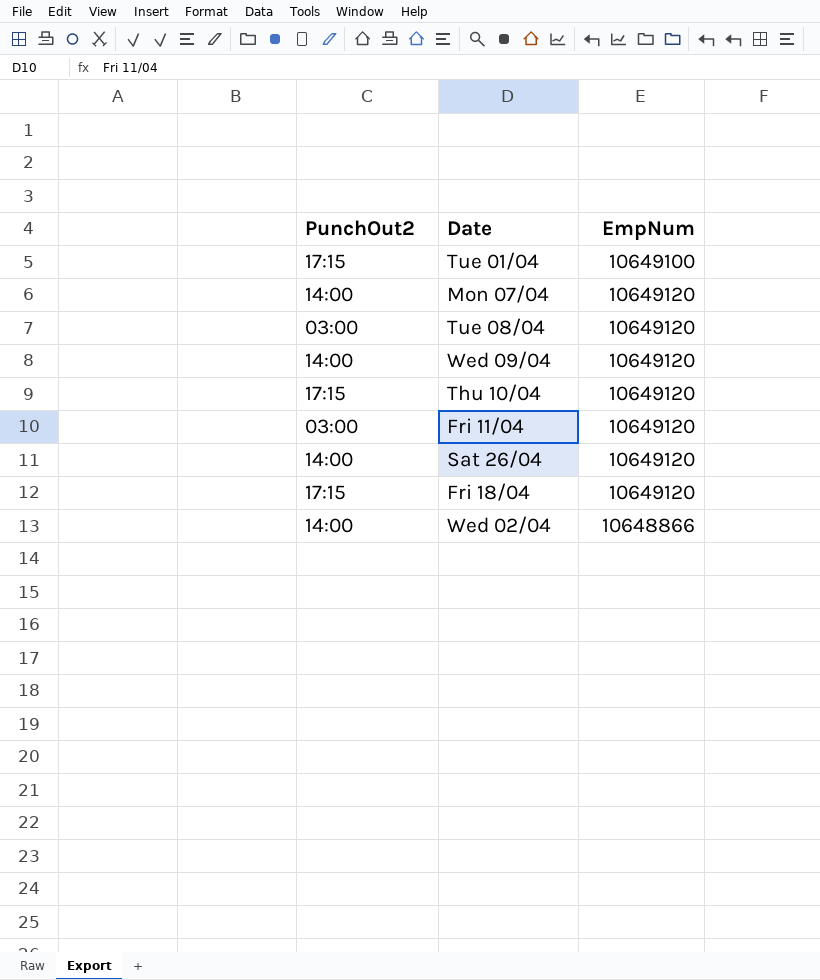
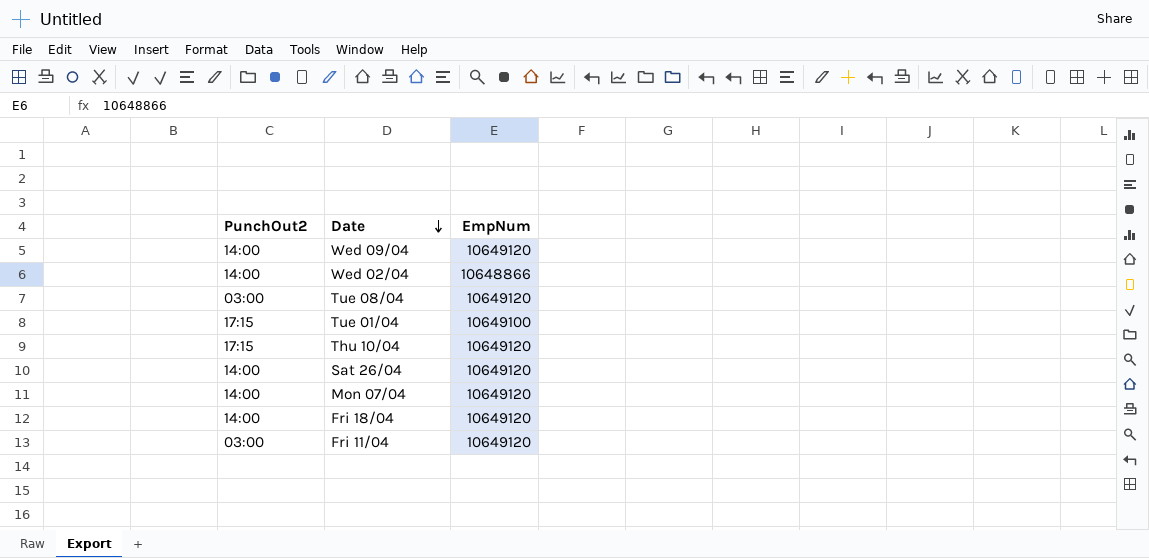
row order: none -> Date descending
Fri 18/04 | PunchOut2: 17:15 -> 14:00

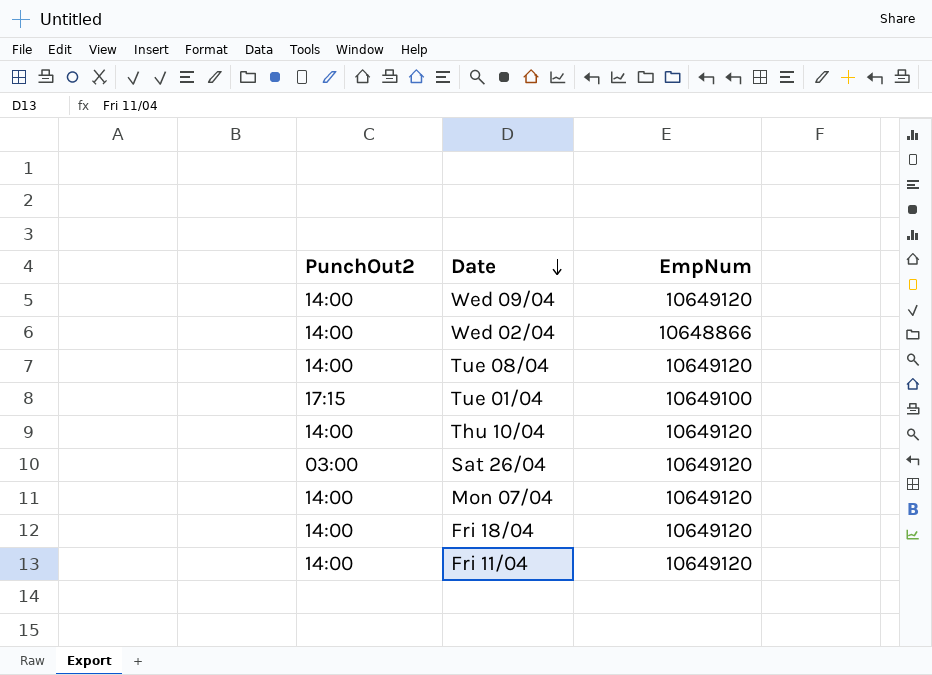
Tue 08/04 | PunchOut2: 03:00 -> 14:00
Thu 10/04 | PunchOut2: 17:15 -> 14:00
Sat 26/04 | PunchOut2: 14:00 -> 03:00
Fri 11/04 | PunchOut2: 03:00 -> 14:00

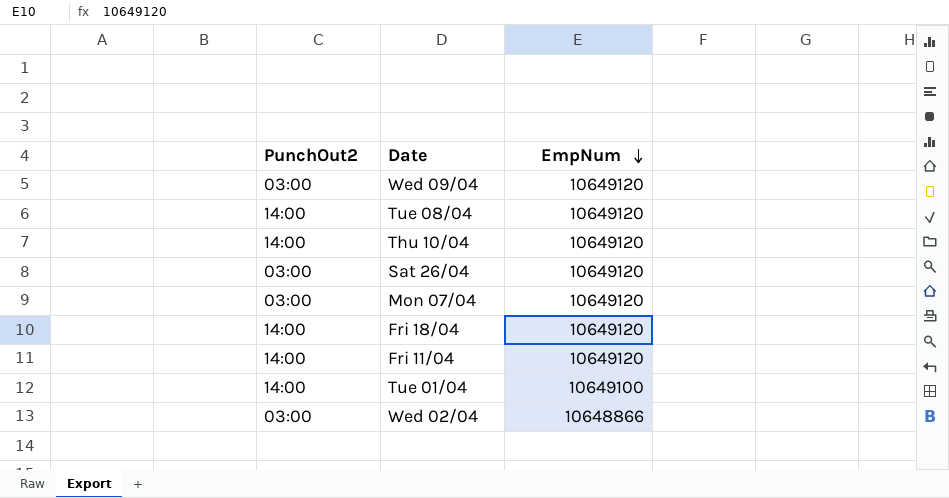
row order: Date descending -> EmpNum descending
Wed 09/04 | PunchOut2: 14:00 -> 03:00
Mon 07/04 | PunchOut2: 14:00 -> 03:00
Tue 01/04 | PunchOut2: 17:15 -> 14:00
Wed 02/04 | PunchOut2: 14:00 -> 03:00

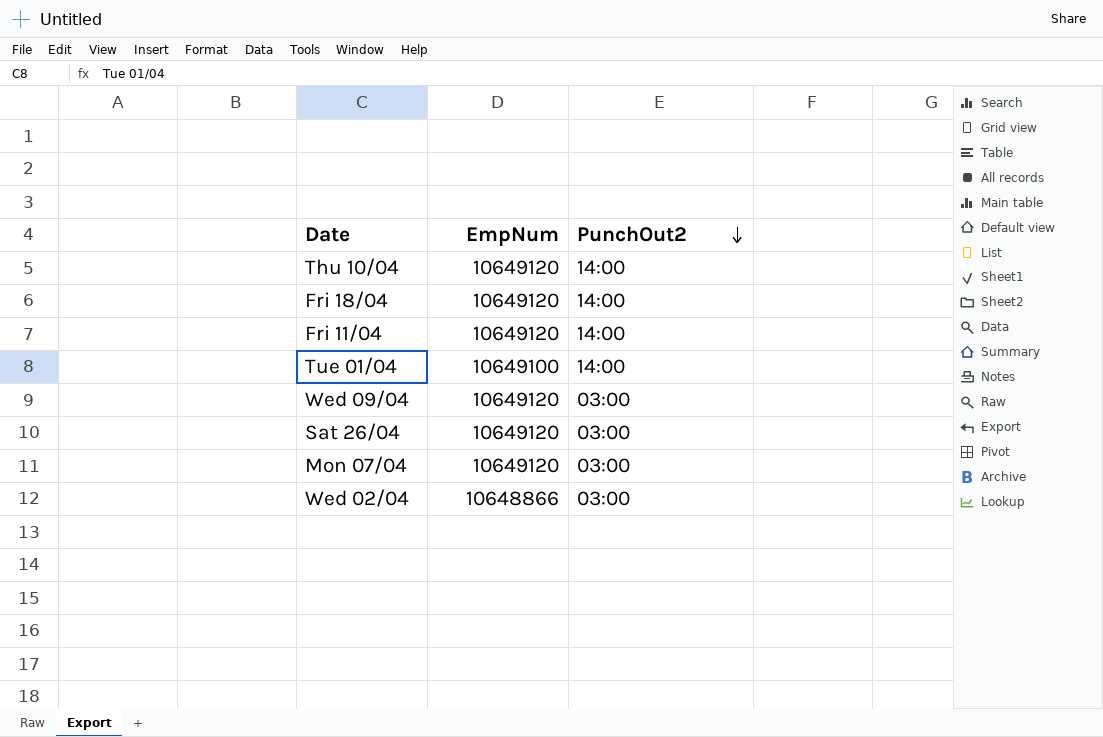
row order: EmpNum descending -> PunchOut2 descending
column PunchOut2 | position: 1 -> 3
row Tue 08/04: 14:00 | 10649120 -> none

